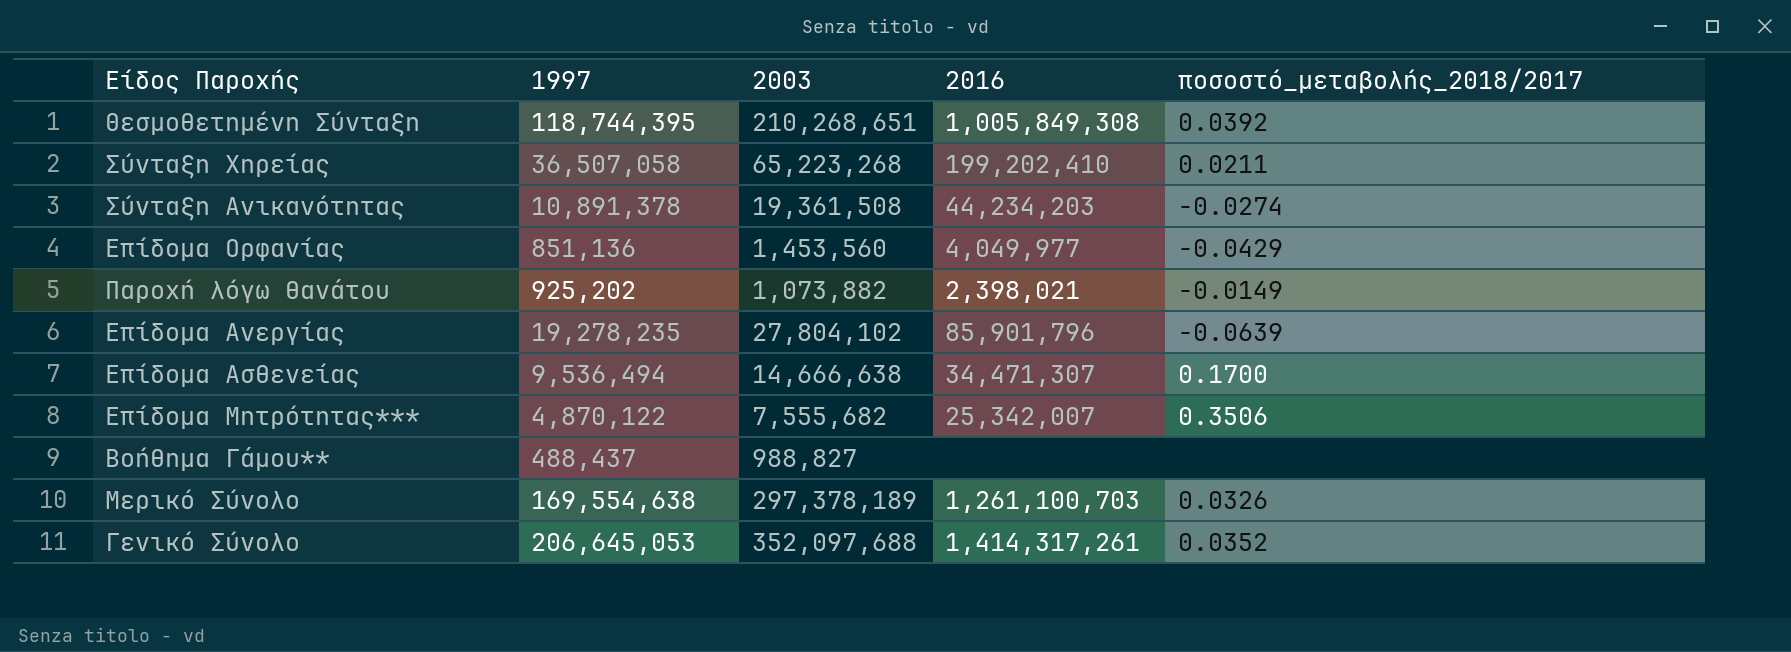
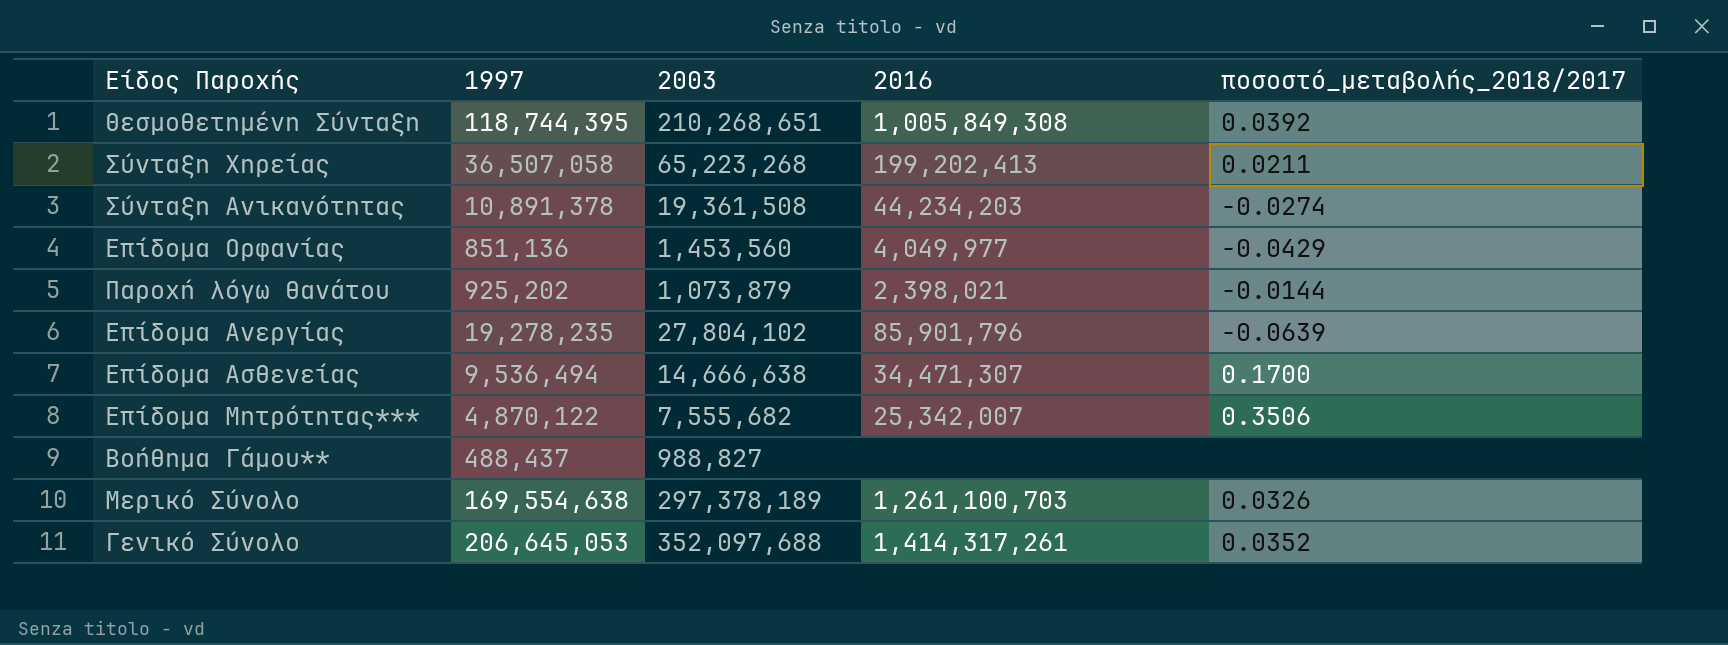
Σύνταξη Χηρείας | 2016: 199,202,410 -> 199,202,413
Παροχή λόγω θανάτου | 2003: 1,073,882 -> 1,073,879
Παροχή λόγω θανάτου | ποσοστό_μεταβολής_2018/2017: -0.0149 -> -0.0144

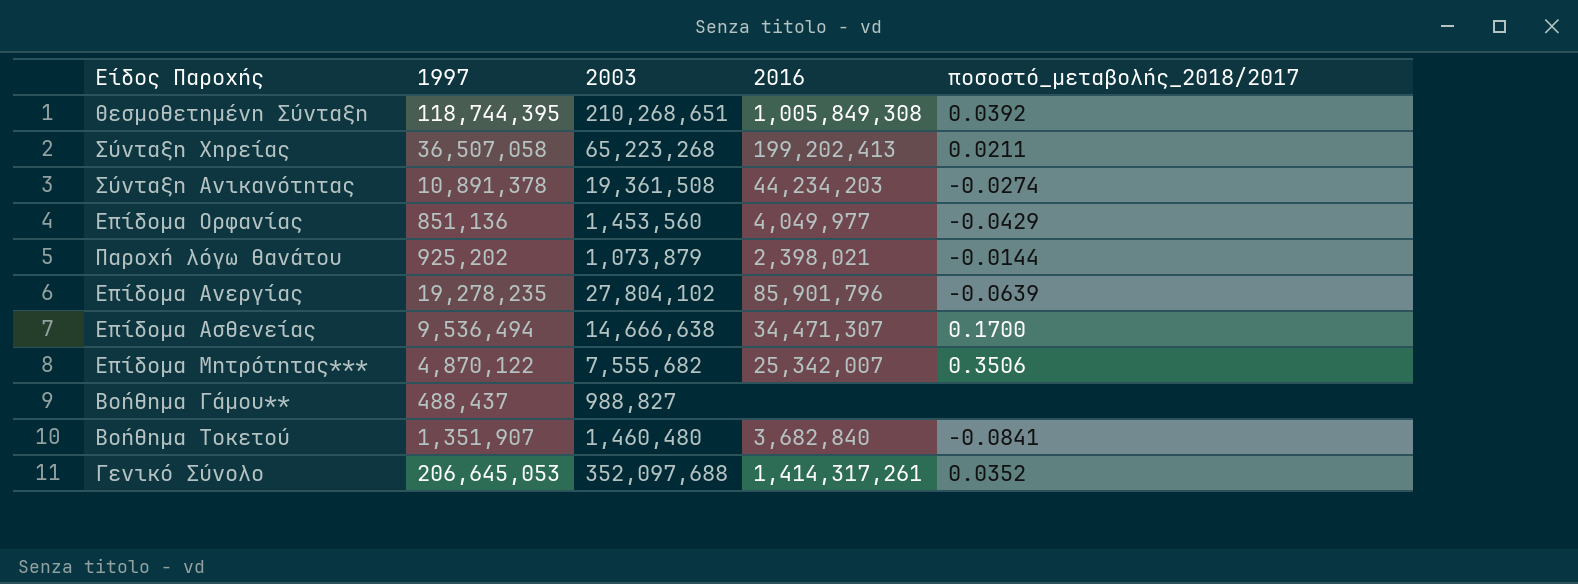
row Μερικό Σύνολο: 169,554,638 | 297,378,189 | 1,261,100,703 | 0.0326 -> none
row Βοήθημα Τοκετού: none -> 1,351,907 | 1,460,480 | 3,682,840 | -0.0841

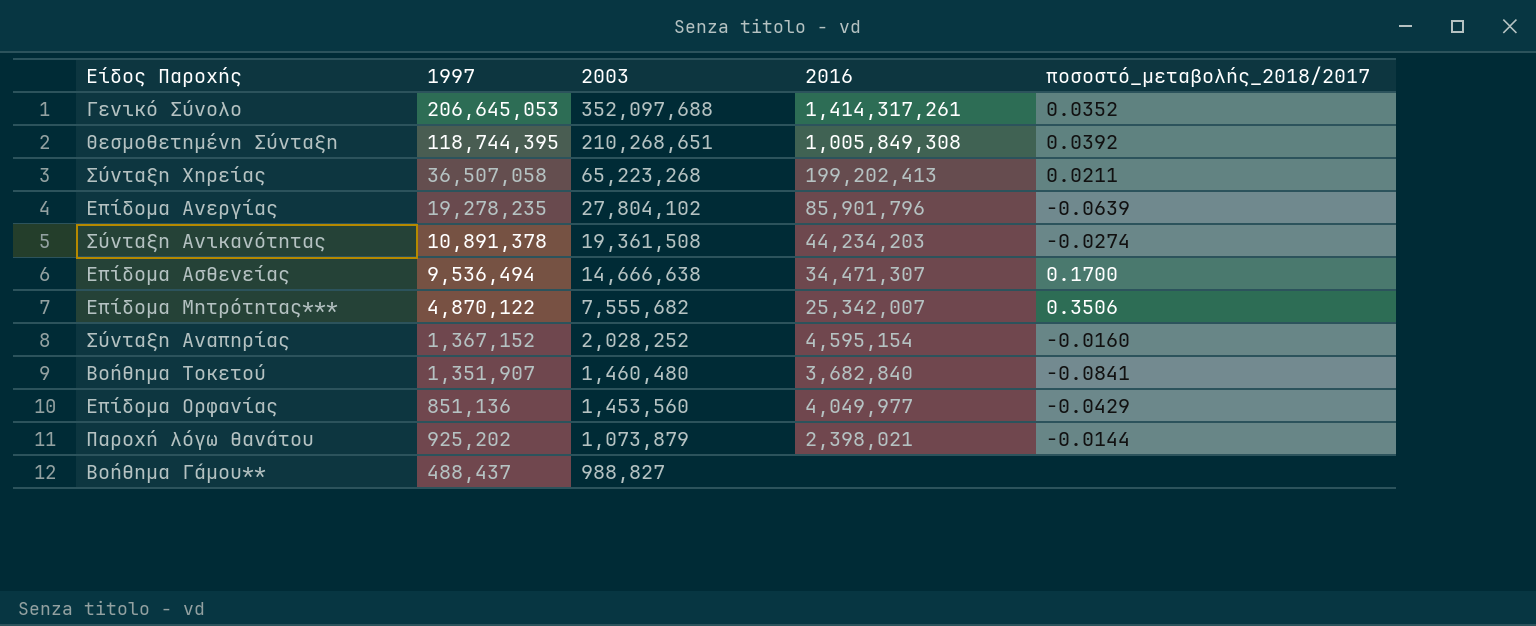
row order: none -> 2003 descending
row Σύνταξη Αναπηρίας: none -> 1,367,152 | 2,028,252 | 4,595,154 | -0.0160

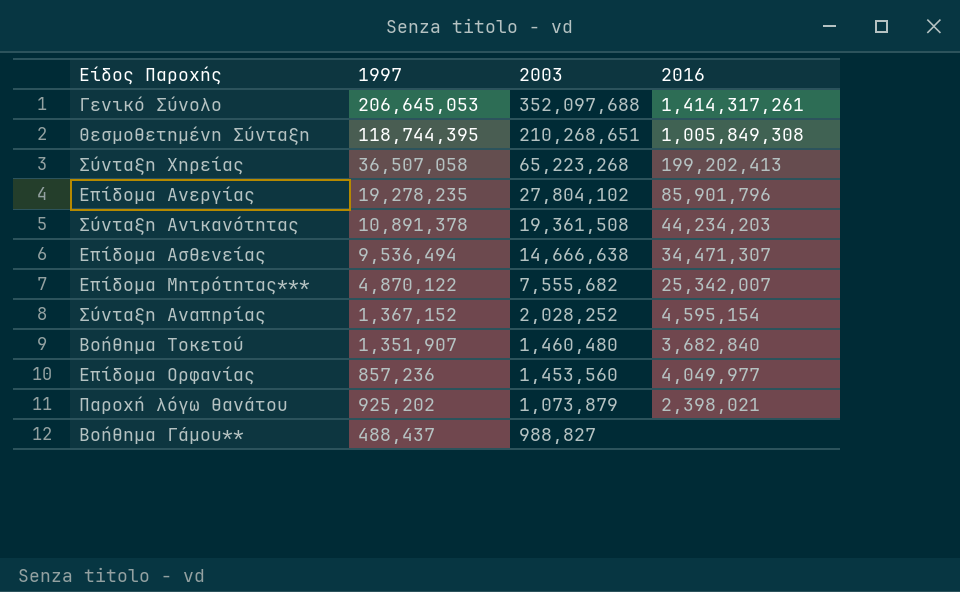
column ποσοστό_μεταβολής_2018/2017 | position: 5 -> none
Επίδομα Ορφανίας | 1997: 851,136 -> 857,236

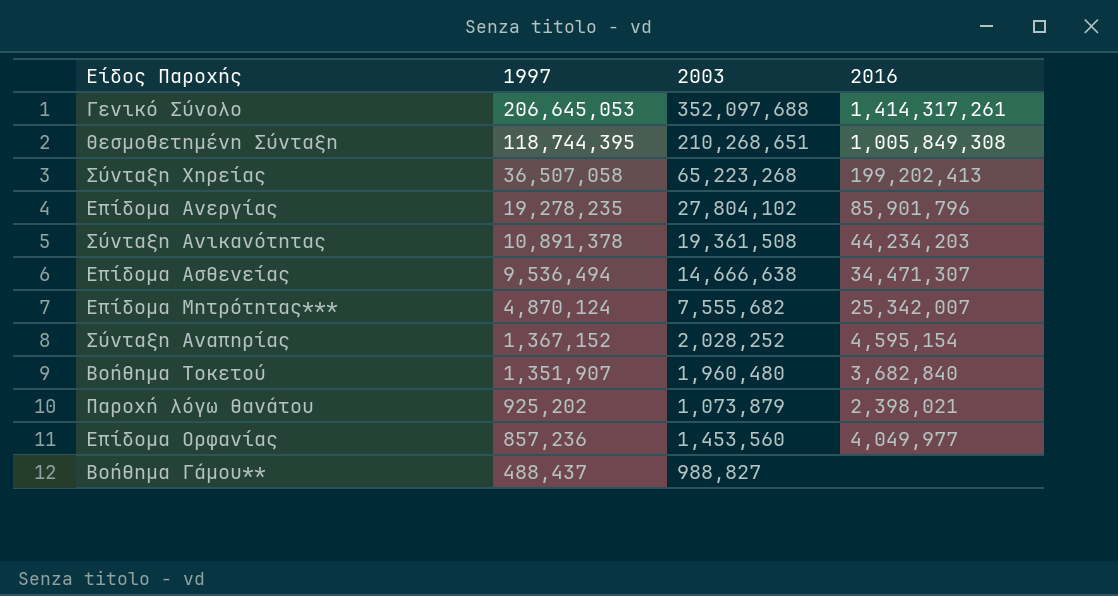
row order: 2003 descending -> 1997 descending
Επίδομα Μητρότητας*** | 1997: 4,870,122 -> 4,870,124
Βοήθημα Τοκετού | 2003: 1,460,480 -> 1,960,480

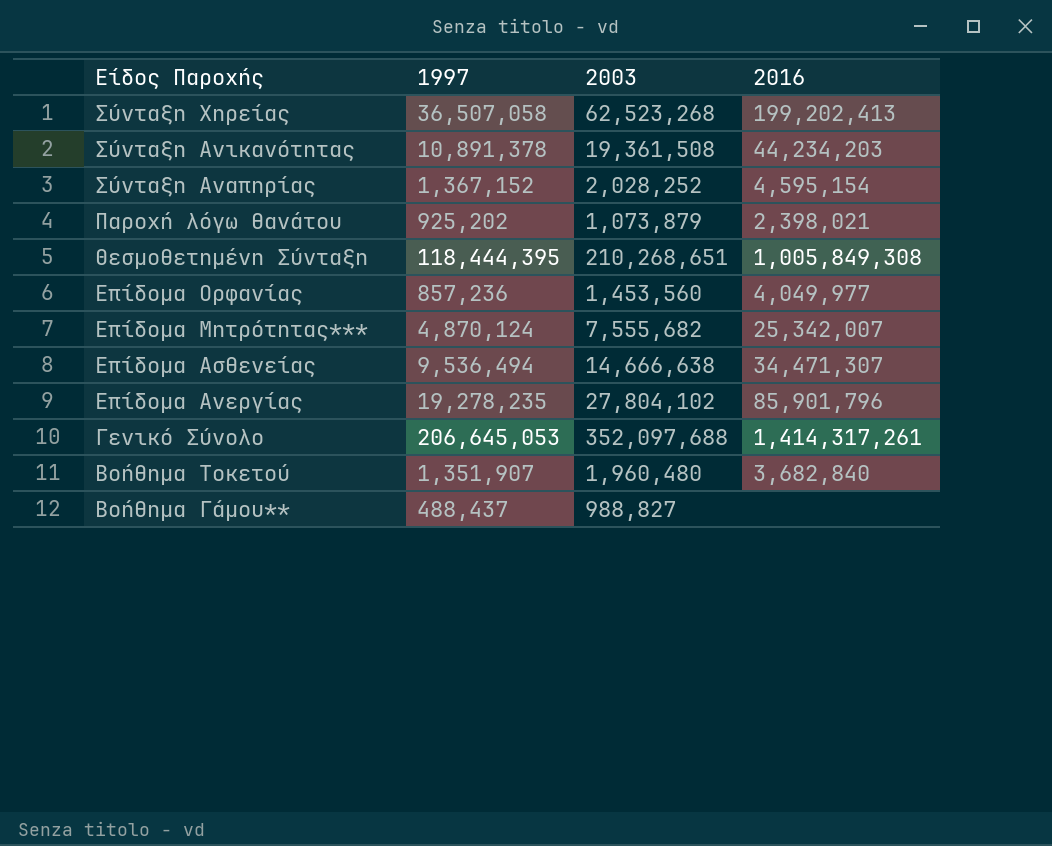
row order: 1997 descending -> Είδος Παροχής descending
Σύνταξη Χηρείας | 2003: 65,223,268 -> 62,523,268
Θεσμοθετημένη Σύνταξη | 1997: 118,744,395 -> 118,444,395

